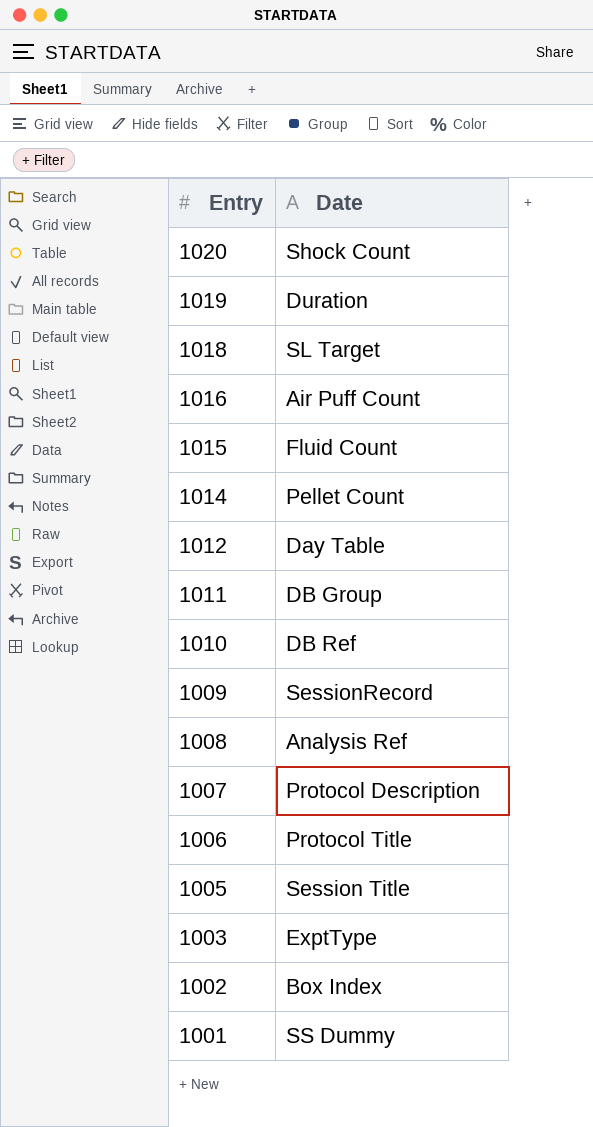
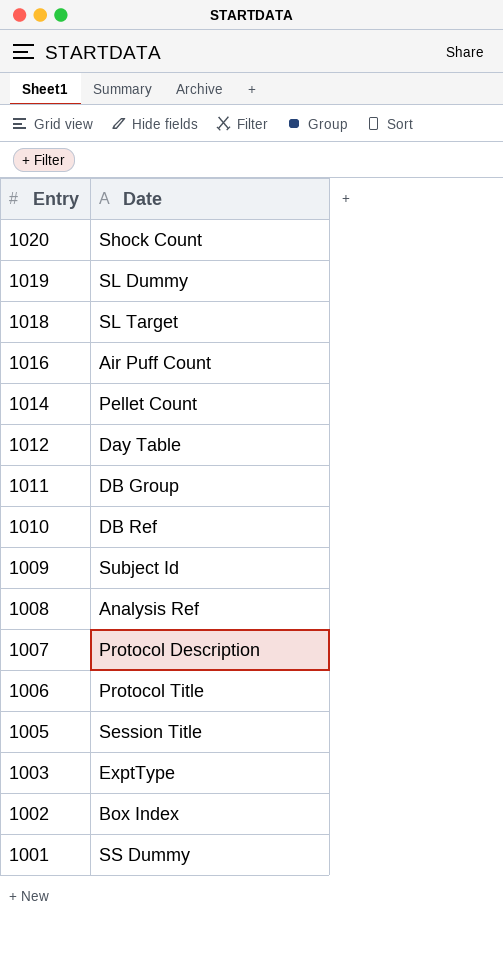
row 1015: Fluid Count -> none
1019 | Date: Duration -> SL Dummy
1009 | Date: SessionRecord -> Subject Id

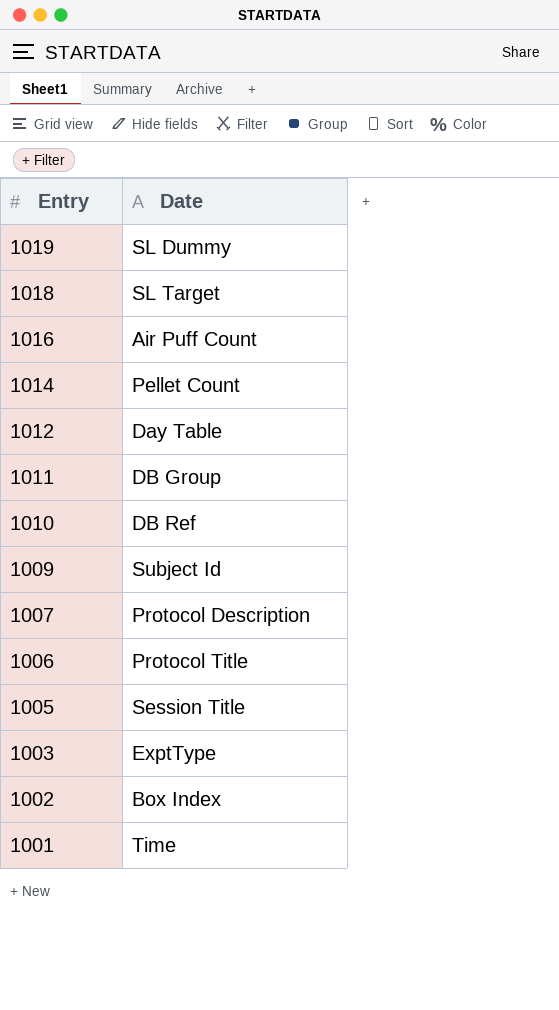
row 1020: Shock Count -> none
row 1008: Analysis Ref -> none
1001 | Date: SS Dummy -> Time

